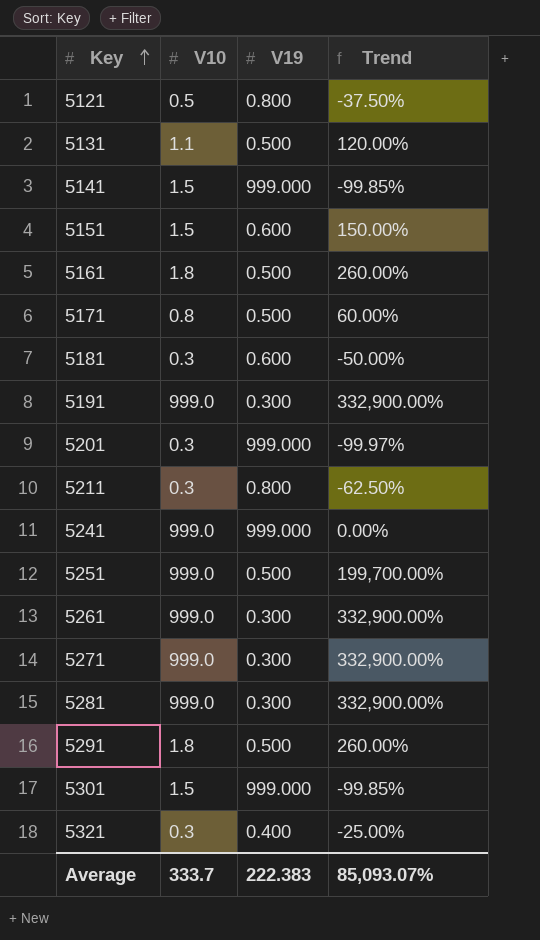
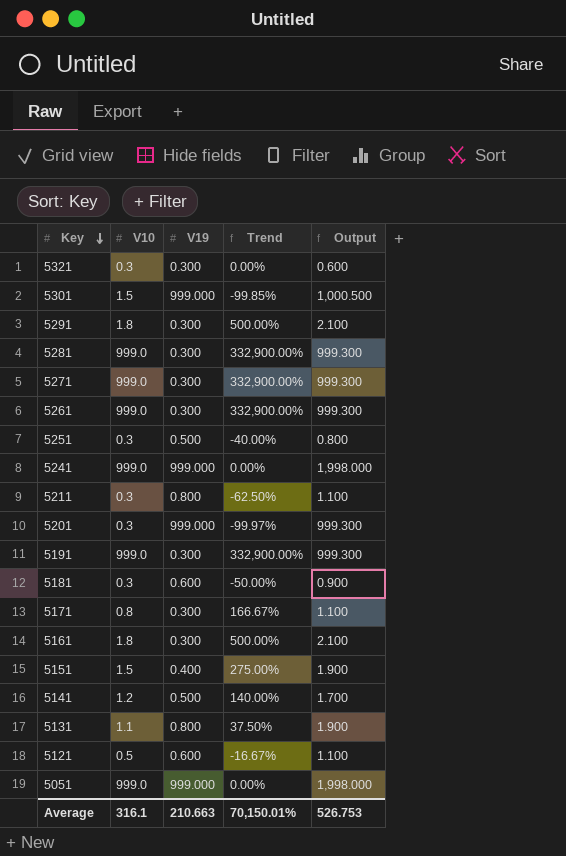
row order: Key ascending -> Key descending
column Output | formula: none -> [V10] + [V19]
5321 | V19: 0.400 -> 0.300
5321 | Trend: -25.00% -> 0.00%
5291 | V19: 0.500 -> 0.300
5291 | Trend: 260.00% -> 500.00%
5251 | V10: 999.0 -> 0.3
5251 | Trend: 199,700.00% -> -40.00%
5171 | V19: 0.500 -> 0.300
5171 | Trend: 60.00% -> 166.67%
5161 | V19: 0.500 -> 0.300
5161 | Trend: 260.00% -> 500.00%
5151 | V19: 0.600 -> 0.400
5151 | Trend: 150.00% -> 275.00%
5141 | V10: 1.5 -> 1.2
5141 | V19: 999.000 -> 0.500
5141 | Trend: -99.85% -> 140.00%
5131 | V19: 0.500 -> 0.800
5131 | Trend: 120.00% -> 37.50%
5121 | V19: 0.800 -> 0.600
5121 | Trend: -37.50% -> -16.67%
row 5051: none -> 999.0 | 999.000 | 0.00% | 1,998.000
Average | V10: 333.7 -> 316.1
Average | V19: 222.383 -> 210.663
Average | Trend: 85,093.07% -> 70,150.01%

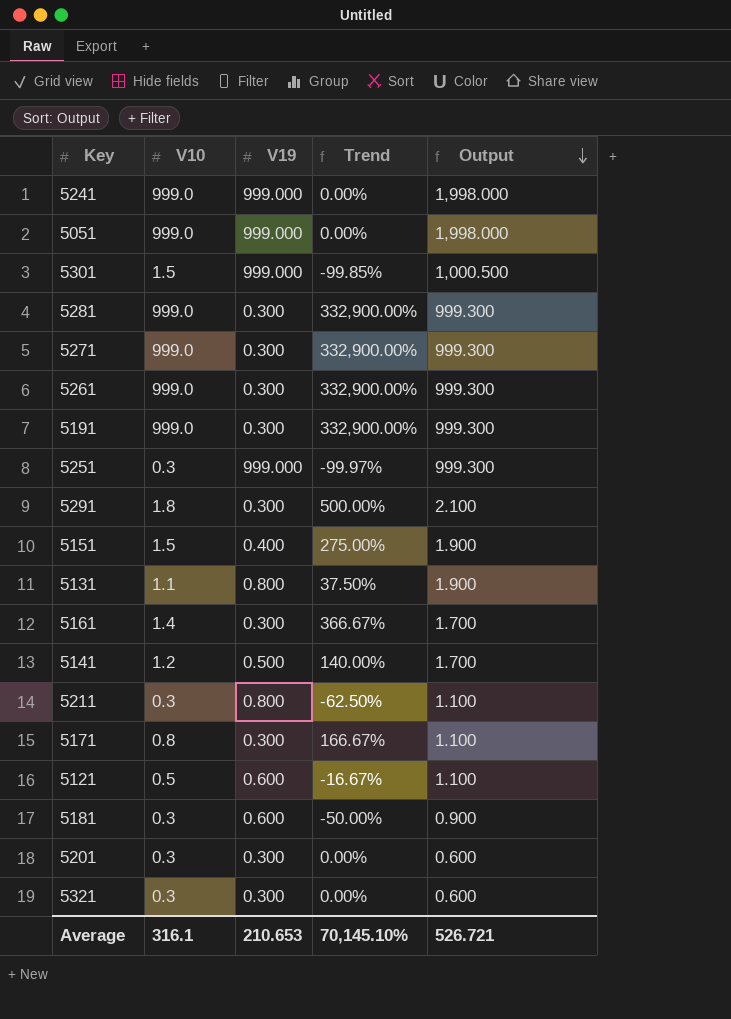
row order: Key descending -> Output descending
5251 | V19: 0.500 -> 999.000
5251 | Trend: -40.00% -> -99.97%
5251 | Output: 0.800 -> 999.300
5161 | V10: 1.8 -> 1.4
5161 | Trend: 500.00% -> 366.67%
5161 | Output: 2.100 -> 1.700
5201 | V19: 999.000 -> 0.300
5201 | Trend: -99.97% -> 0.00%
5201 | Output: 999.300 -> 0.600
Average | V19: 210.663 -> 210.653
Average | Trend: 70,150.01% -> 70,145.10%
Average | Output: 526.753 -> 526.721

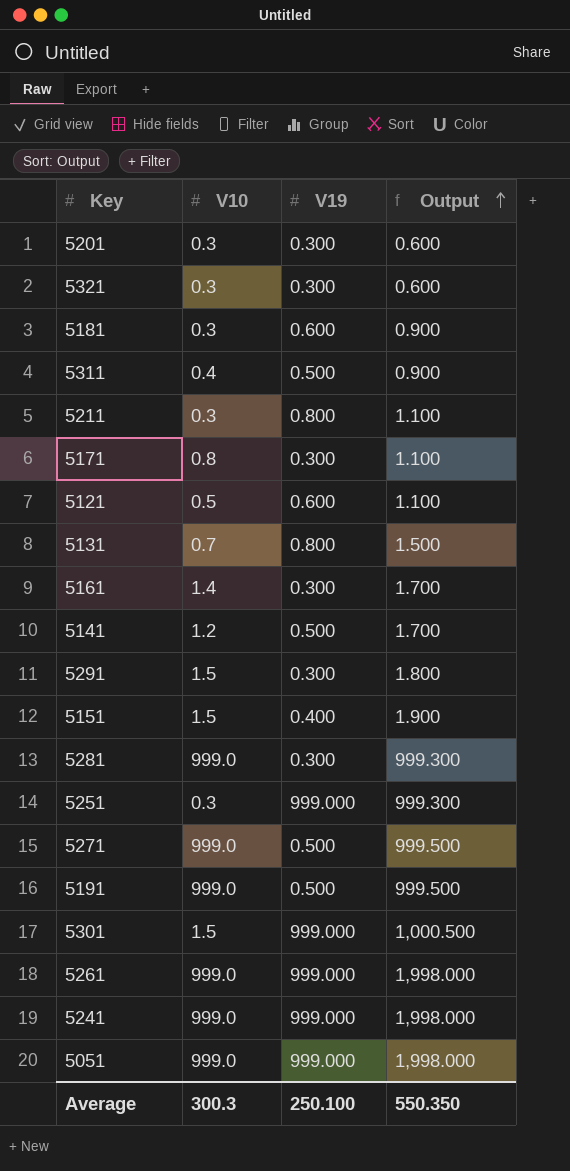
row order: Output descending -> Output ascending
column Trend | formula: ([V10] - [V19]) / [V19] -> none
row 5311: none -> 0.4 | 0.500 | 0.900
5131 | V10: 1.1 -> 0.7
5131 | Output: 1.900 -> 1.500
5291 | V10: 1.8 -> 1.5
5291 | Output: 2.100 -> 1.800
5271 | V19: 0.300 -> 0.500
5271 | Output: 999.300 -> 999.500
5191 | V19: 0.300 -> 0.500
5191 | Output: 999.300 -> 999.500
5261 | V19: 0.300 -> 999.000
5261 | Output: 999.300 -> 1,998.000
Average | V10: 316.1 -> 300.3
Average | V19: 210.653 -> 250.100
Average | Output: 526.721 -> 550.350

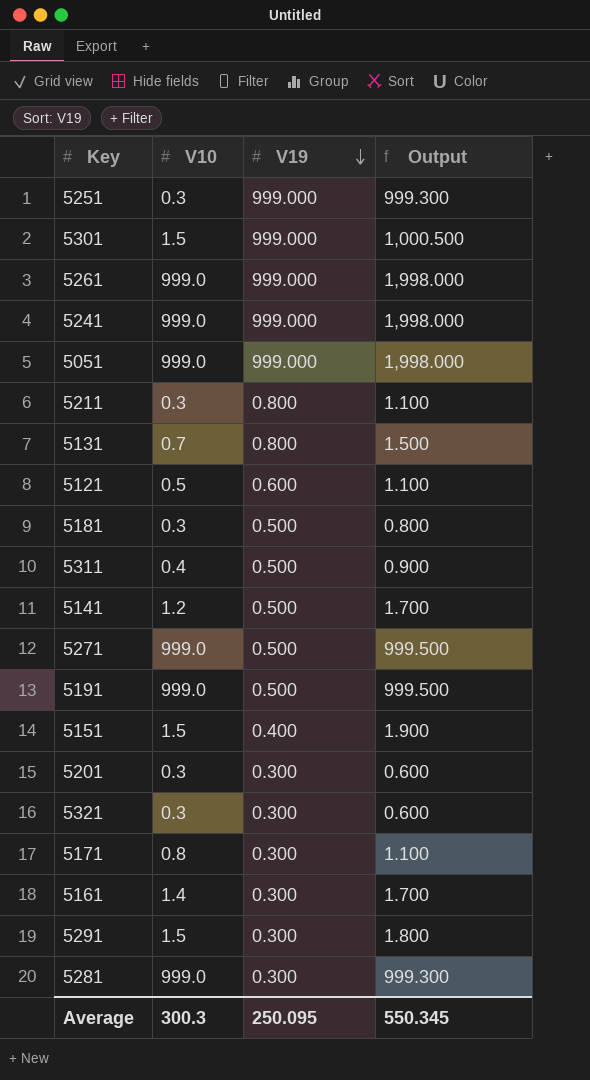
row order: Output ascending -> V19 descending
5181 | V19: 0.600 -> 0.500
5181 | Output: 0.900 -> 0.800
Average | V19: 250.100 -> 250.095
Average | Output: 550.350 -> 550.345

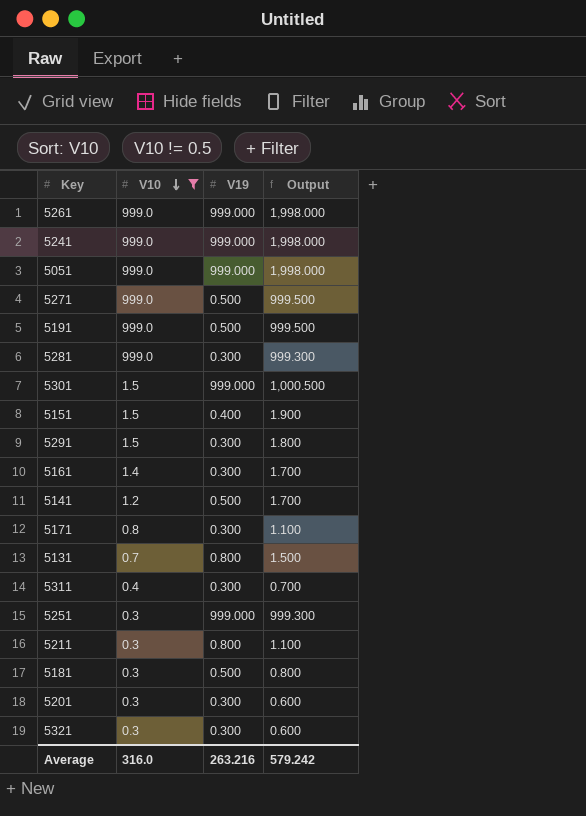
filter: none -> V10 != 0.5
row order: V19 descending -> V10 descending
5311 | V19: 0.500 -> 0.300
5311 | Output: 0.900 -> 0.700
Average | V10: 300.3 -> 316.0
Average | V19: 250.095 -> 263.216
Average | Output: 550.345 -> 579.242

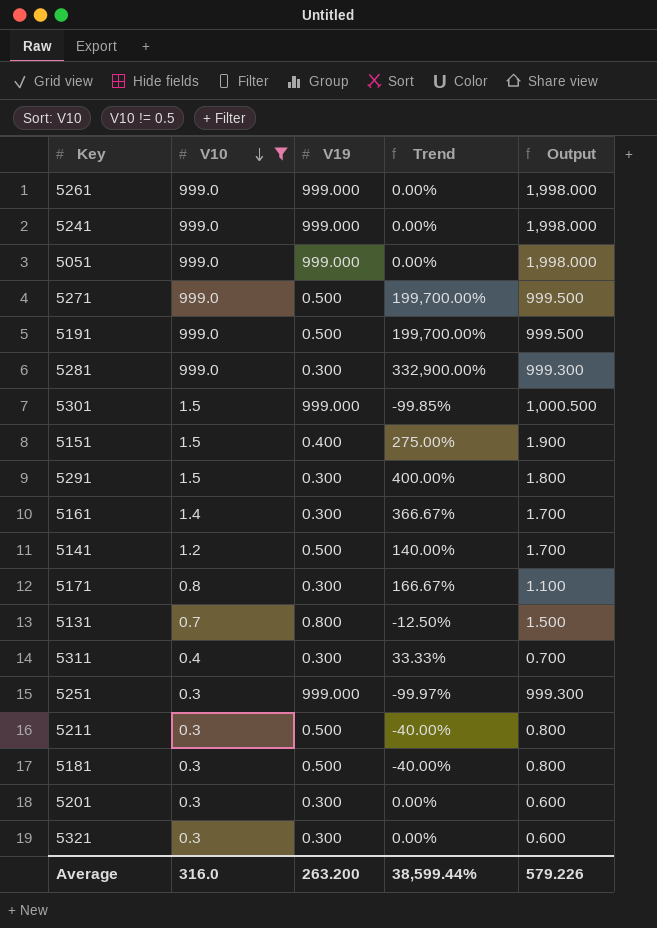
column Trend | formula: none -> ([V10] - [V19]) / [V19]
5211 | V19: 0.800 -> 0.500
5211 | Output: 1.100 -> 0.800
Average | V19: 263.216 -> 263.200
Average | Output: 579.242 -> 579.226

